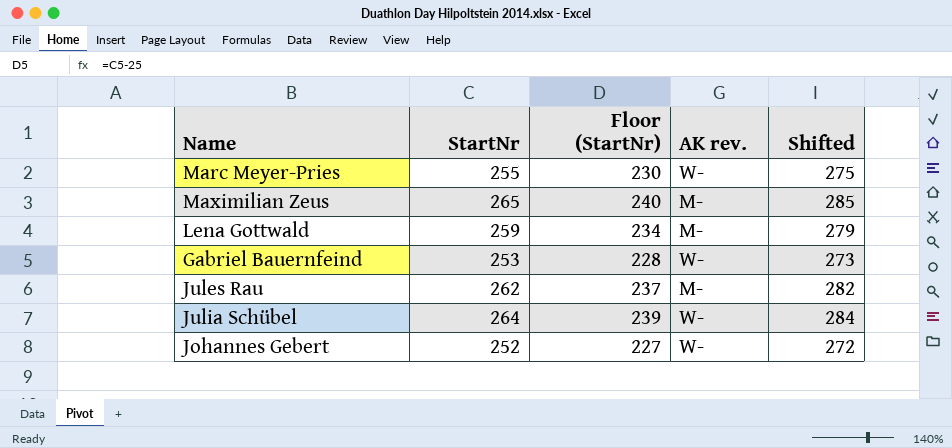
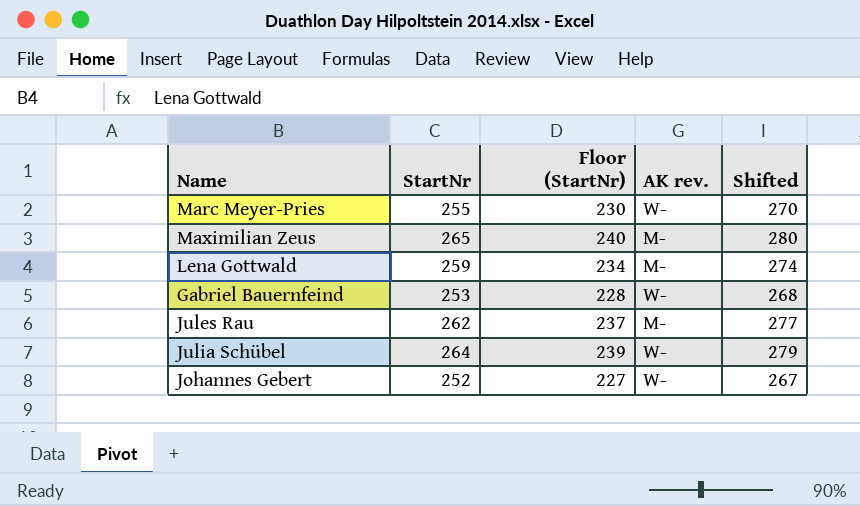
column Shifted | formula: [StartNr] + 20 -> [StartNr] + 15

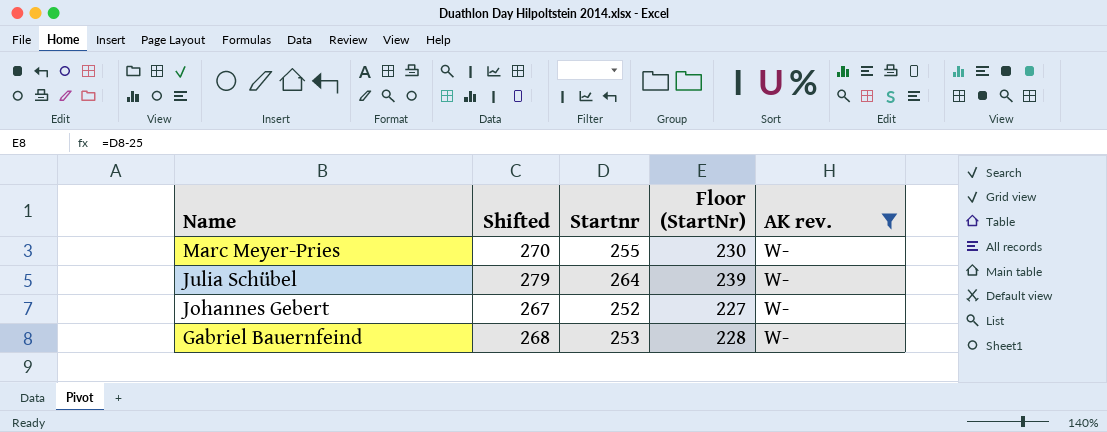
filter: none -> AK rev. = W-
row order: none -> Name descending
column Shifted | position: 5 -> 2
column name: StartNr -> Startnr

